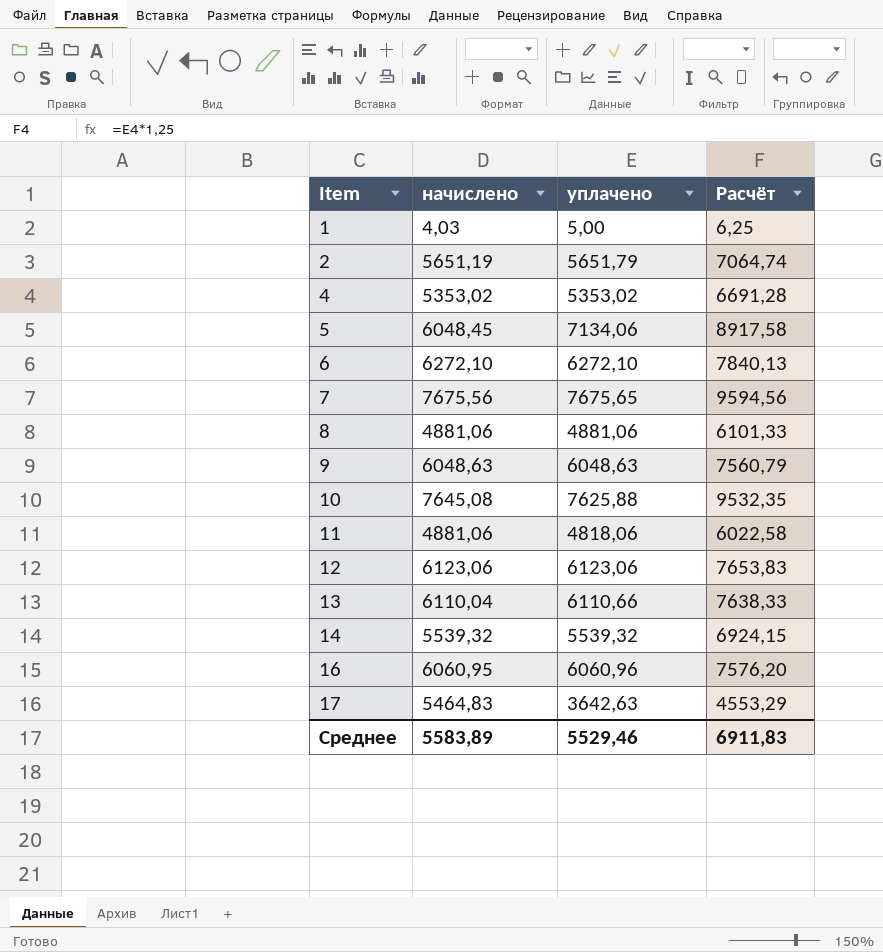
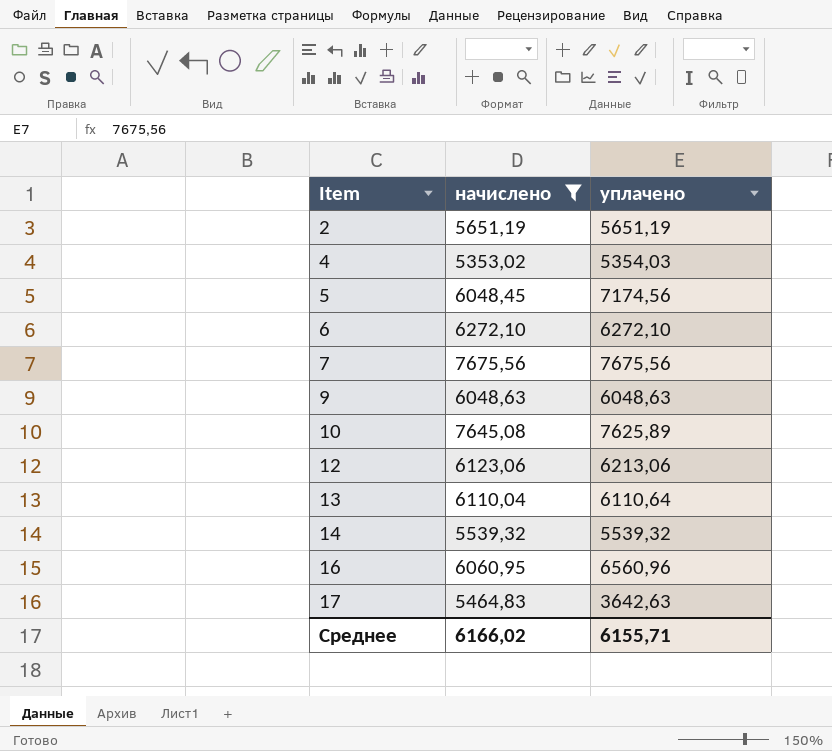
filter: none -> начислено >= 5353,02
column Расчёт | formula: [уплачено] * 1,25 -> none
2 | уплачено: 5651,79 -> 5651,19
4 | уплачено: 5353,02 -> 5354,03
5 | уплачено: 7134,06 -> 7174,56
7 | уплачено: 7675,65 -> 7675,56
10 | уплачено: 7625,88 -> 7625,89
12 | уплачено: 6123,06 -> 6213,06
13 | уплачено: 6110,66 -> 6110,64
16 | уплачено: 6060,96 -> 6560,96
Среднее | начислено: 5583,89 -> 6166,02
Среднее | уплачено: 5529,46 -> 6155,71

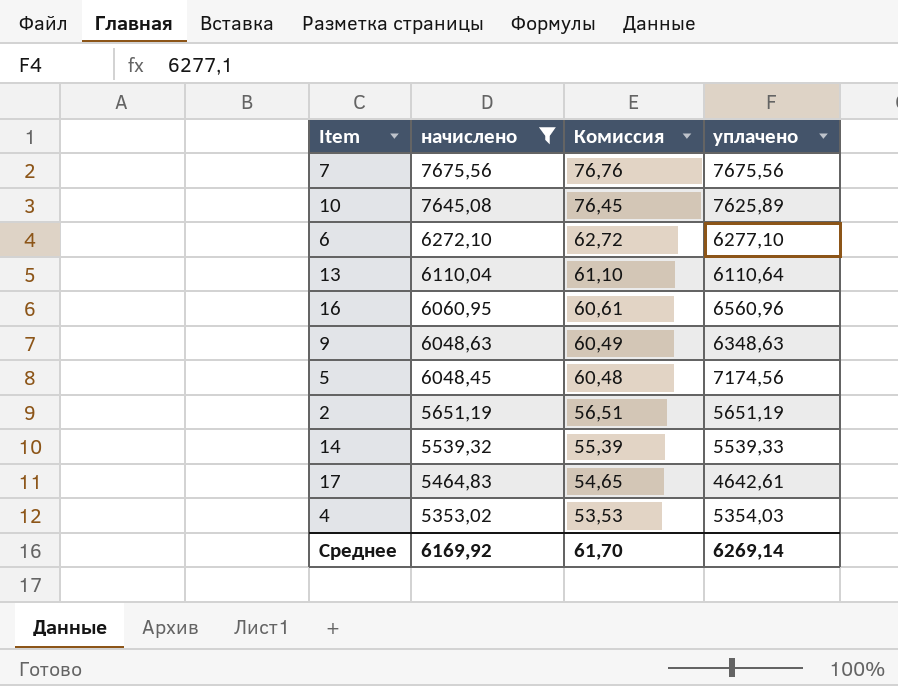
row order: Item ascending -> начислено descending
column Комиссия | formula: none -> [начислено] * 0,01
row 12: 6123,06 | 6213,06 -> none
6 | уплачено: 6272,10 -> 6277,10
9 | уплачено: 6048,63 -> 6348,63
14 | уплачено: 5539,32 -> 5539,33
17 | уплачено: 3642,63 -> 4642,61
Среднее | начислено: 6166,02 -> 6169,92
Среднее | уплачено: 6155,71 -> 6269,14

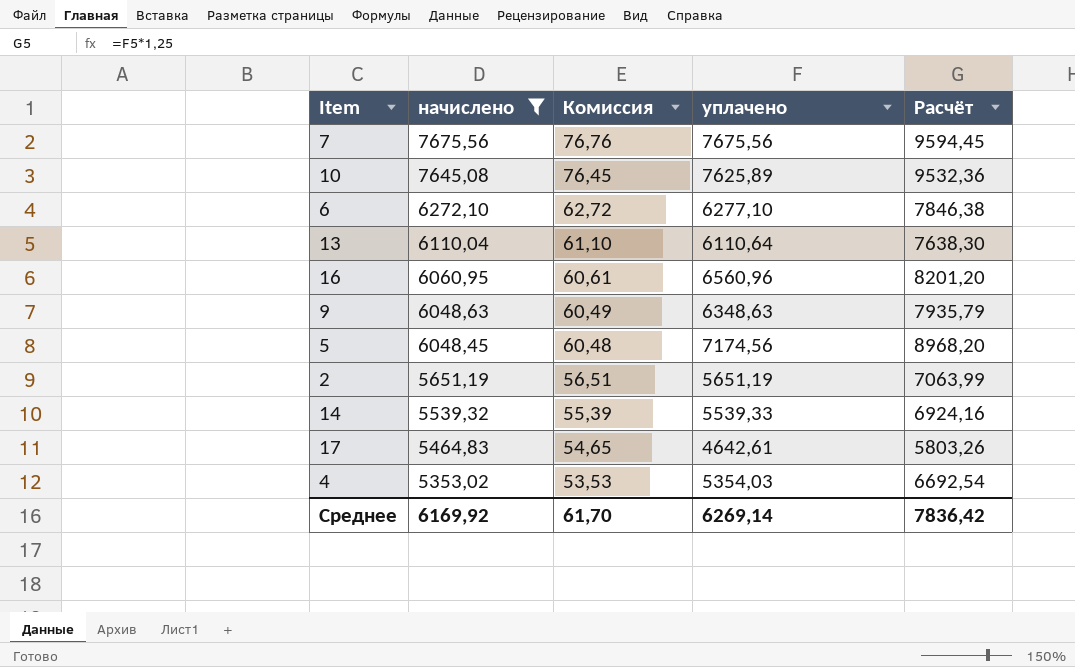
column Расчёт | formula: none -> [уплачено] * 1,25

